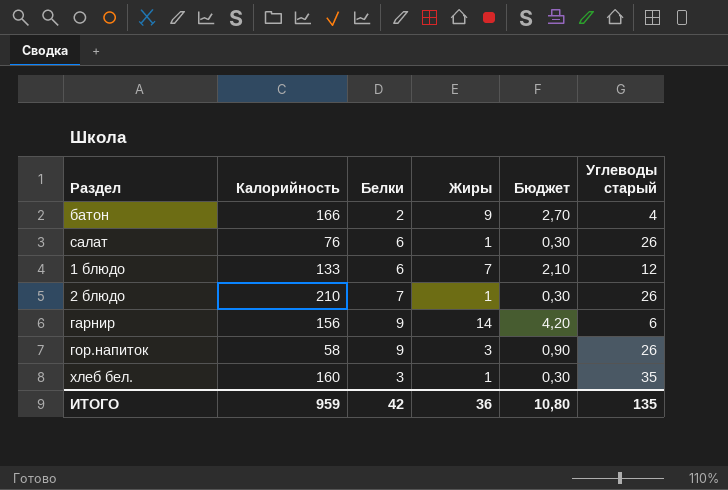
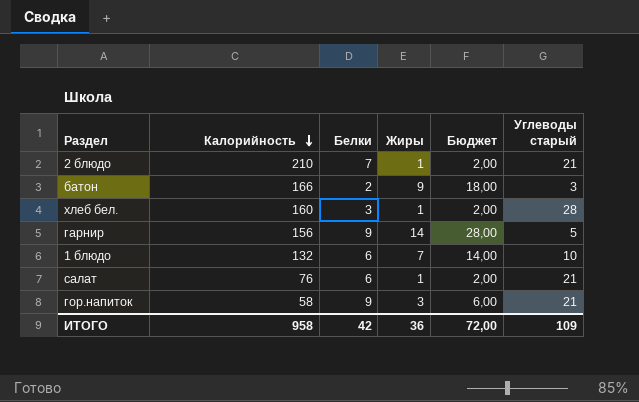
row order: none -> Калорийность descending
column Бюджет | formula: [Жиры] * 0,3 -> [Жиры] * 2
2 блюдо | Углеводы старый: 26 -> 21
батон | Углеводы старый: 4 -> 3
хлеб бел. | Углеводы старый: 35 -> 28
гарнир | Углеводы старый: 6 -> 5
1 блюдо | Калорийность: 133 -> 132
1 блюдо | Углеводы старый: 12 -> 10
салат | Углеводы старый: 26 -> 21
гор.напиток | Углеводы старый: 26 -> 21
ИТОГО | Калорийность: 959 -> 958
ИТОГО | Бюджет: 10,80 -> 72,00
ИТОГО | Углеводы старый: 135 -> 109

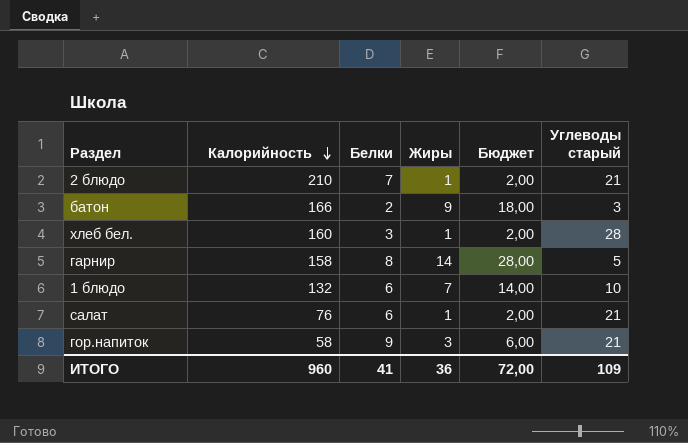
гарнир | Калорийность: 156 -> 158
гарнир | Белки: 9 -> 8
ИТОГО | Калорийность: 958 -> 960
ИТОГО | Белки: 42 -> 41

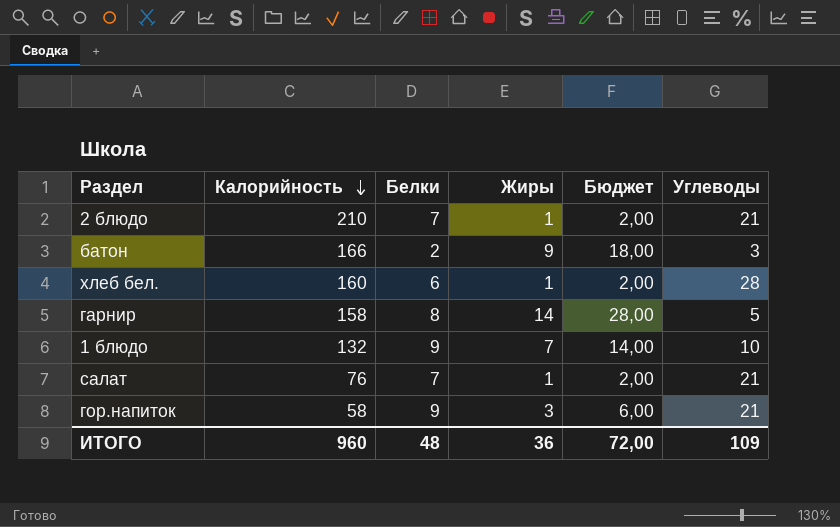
column name: Углеводы старый -> Углеводы
хлеб бел. | Белки: 3 -> 6
1 блюдо | Белки: 6 -> 9
салат | Белки: 6 -> 7
ИТОГО | Белки: 41 -> 48

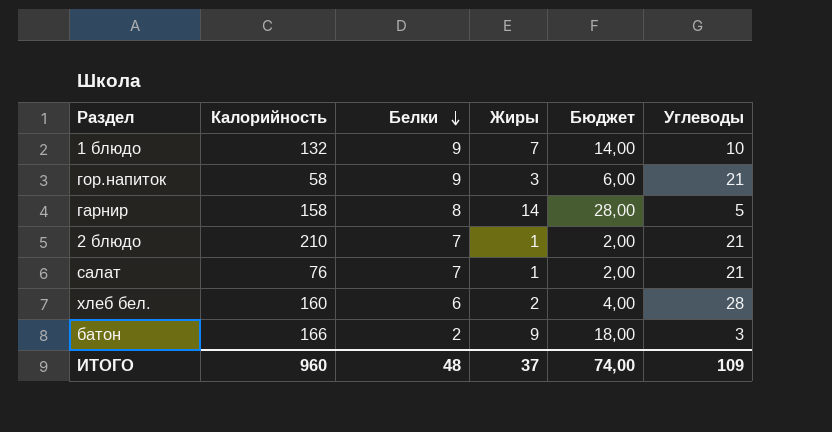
row order: Калорийность descending -> Белки descending
хлеб бел. | Жиры: 1 -> 2
хлеб бел. | Бюджет: 2,00 -> 4,00
ИТОГО | Жиры: 36 -> 37
ИТОГО | Бюджет: 72,00 -> 74,00

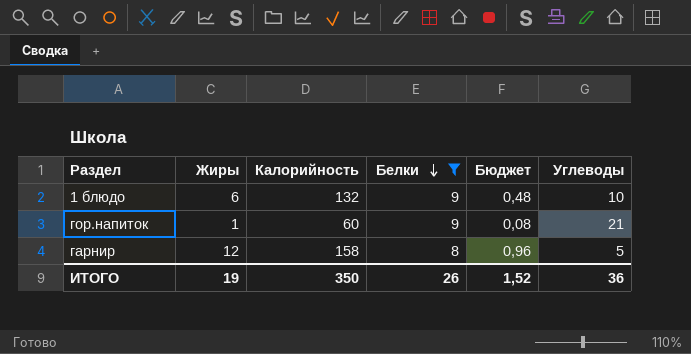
filter: none -> Белки >= 8
column Жиры | position: 4 -> 2
column Бюджет | formula: [Жиры] * 2 -> [Жиры] * 0,08
1 блюдо | Жиры: 7 -> 6
гор.напиток | Жиры: 3 -> 1
гор.напиток | Калорийность: 58 -> 60
гарнир | Жиры: 14 -> 12
ИТОГО | Жиры: 37 -> 19
ИТОГО | Калорийность: 960 -> 350
ИТОГО | Белки: 48 -> 26
ИТОГО | Бюджет: 74,00 -> 1,52
ИТОГО | Углеводы: 109 -> 36

